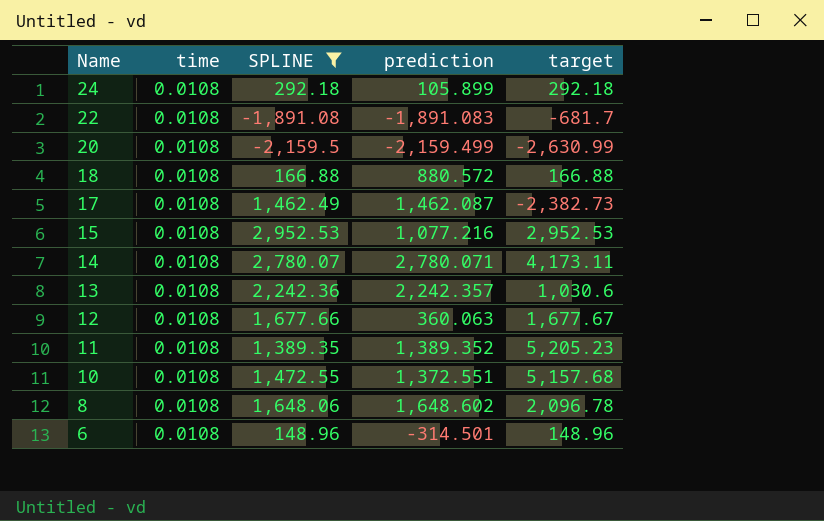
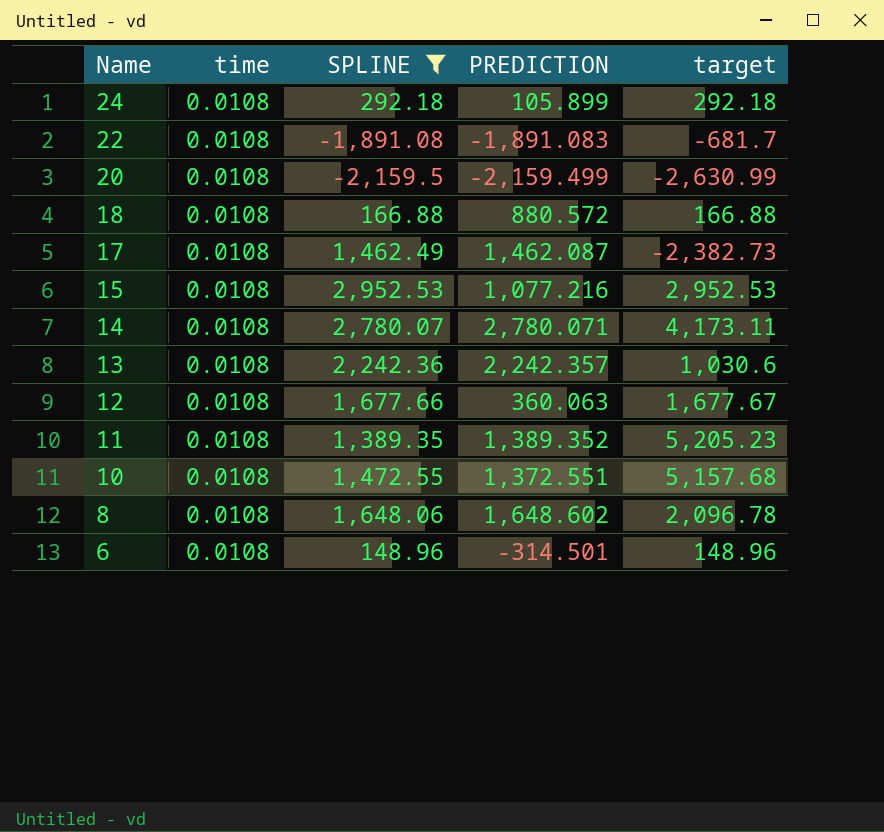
column name: prediction -> PREDICTION

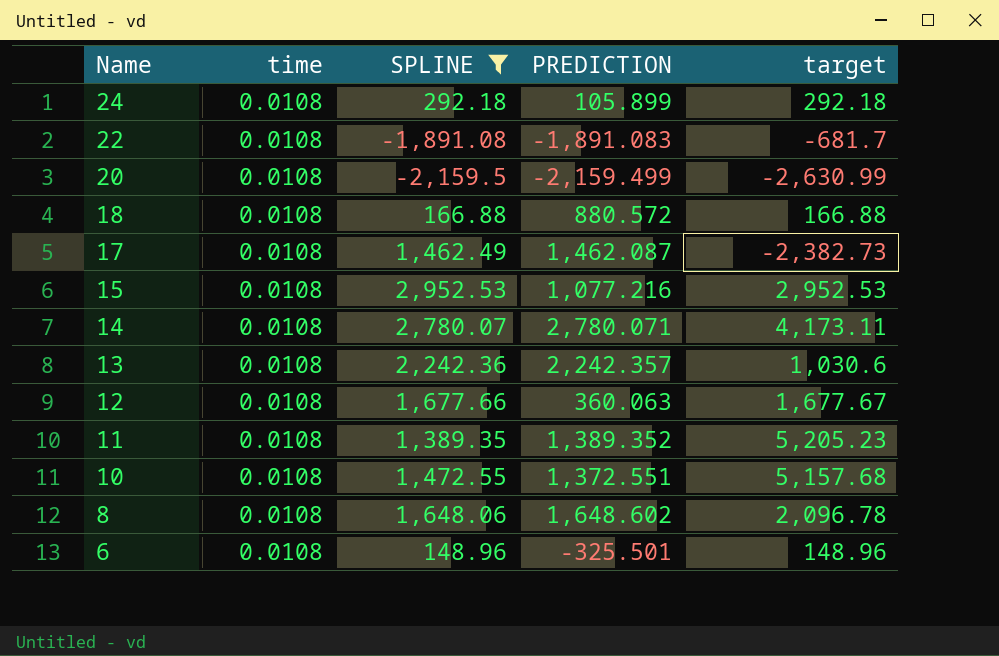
6 | PREDICTION: -314.501 -> -325.501

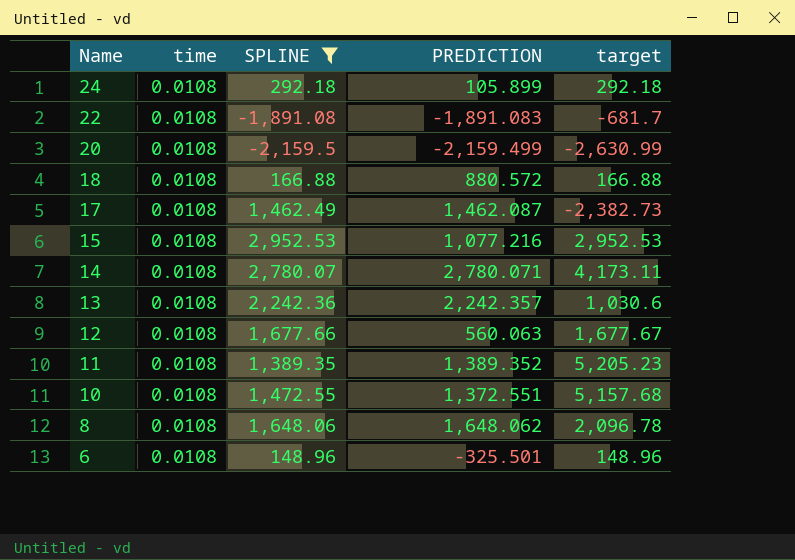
12 | PREDICTION: 360.063 -> 560.063
8 | PREDICTION: 1,648.602 -> 1,648.062

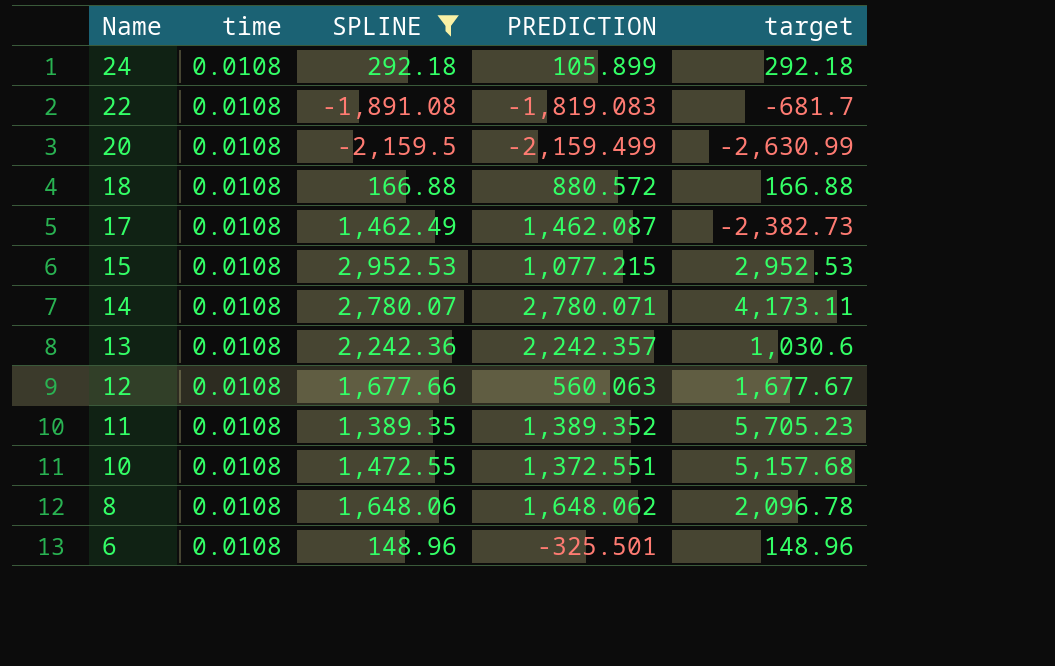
22 | PREDICTION: -1,891.083 -> -1,819.083
15 | PREDICTION: 1,077.216 -> 1,077.215
11 | target: 5,205.23 -> 5,705.23

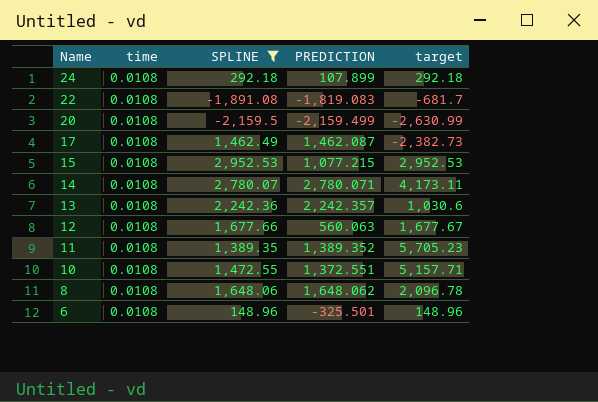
row 18: 0.0108 | 166.88 | 880.572 | 166.88 -> none
24 | PREDICTION: 105.899 -> 107.899
10 | target: 5,157.68 -> 5,157.71

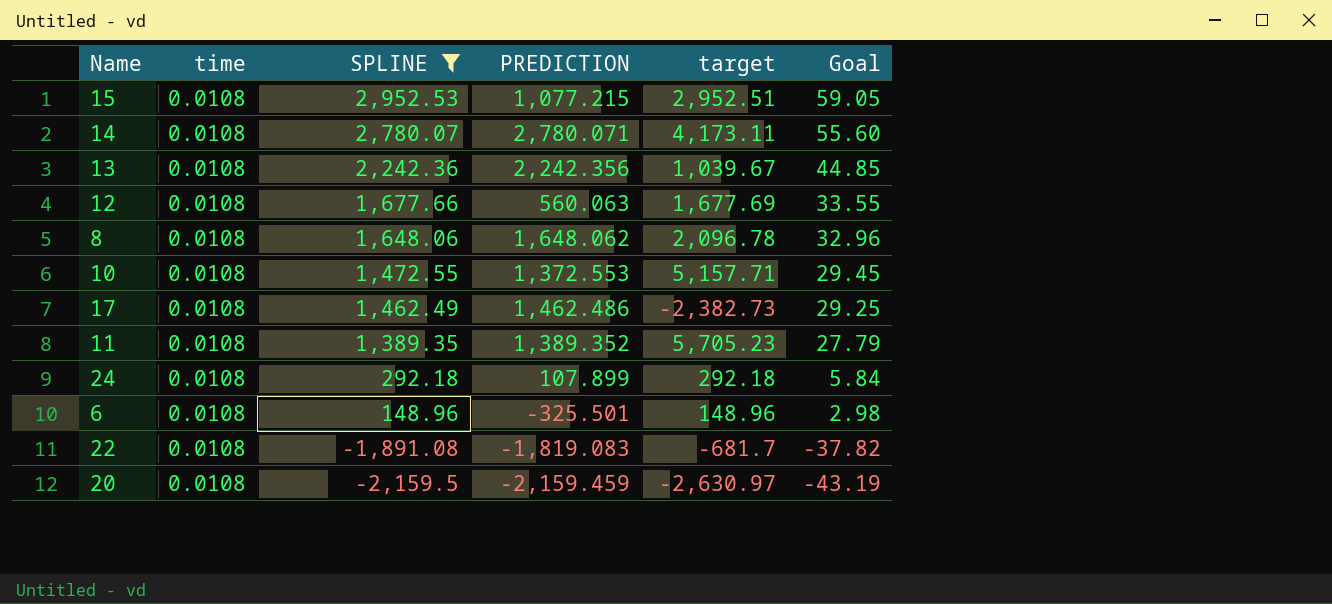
row order: Name descending -> SPLINE descending
column Goal | formula: none -> [SPLINE] * 0.02
15 | target: 2,952.53 -> 2,952.51
13 | PREDICTION: 2,242.357 -> 2,242.356
13 | target: 1,030.6 -> 1,039.67
12 | target: 1,677.67 -> 1,677.69
10 | PREDICTION: 1,372.551 -> 1,372.553
17 | PREDICTION: 1,462.087 -> 1,462.486
20 | PREDICTION: -2,159.499 -> -2,159.459
20 | target: -2,630.99 -> -2,630.97

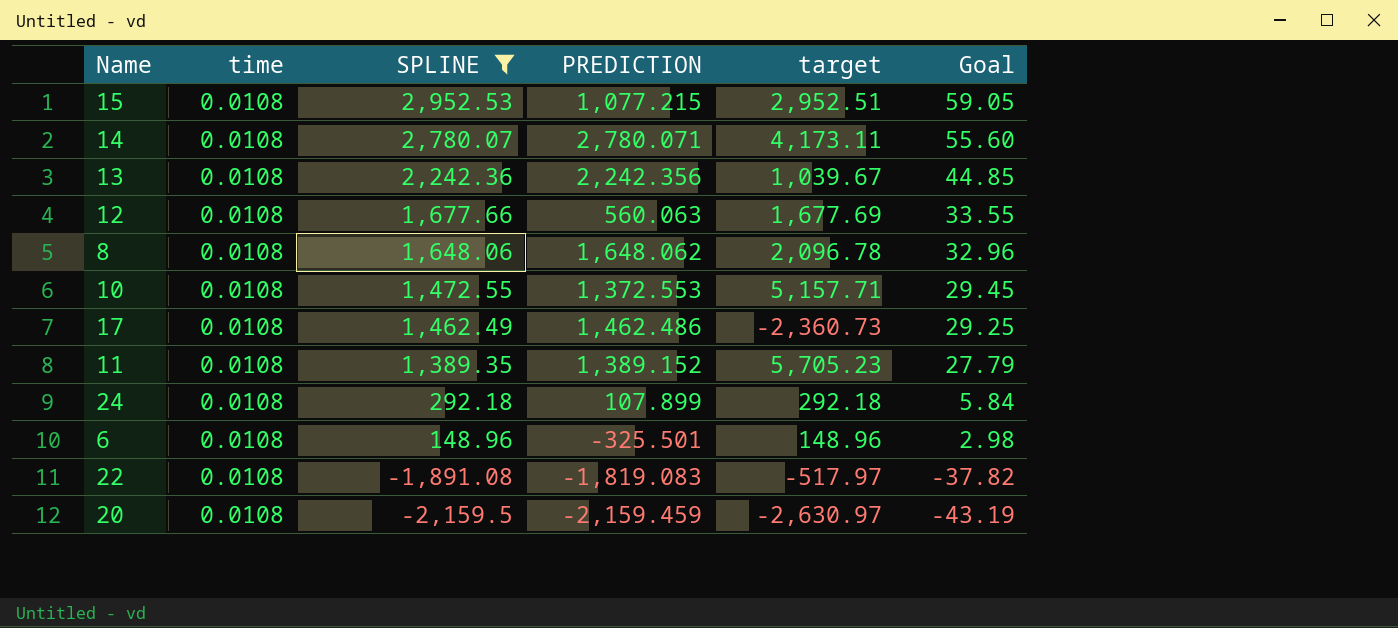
17 | target: -2,382.73 -> -2,360.73
11 | PREDICTION: 1,389.352 -> 1,389.152
22 | target: -681.7 -> -517.97

